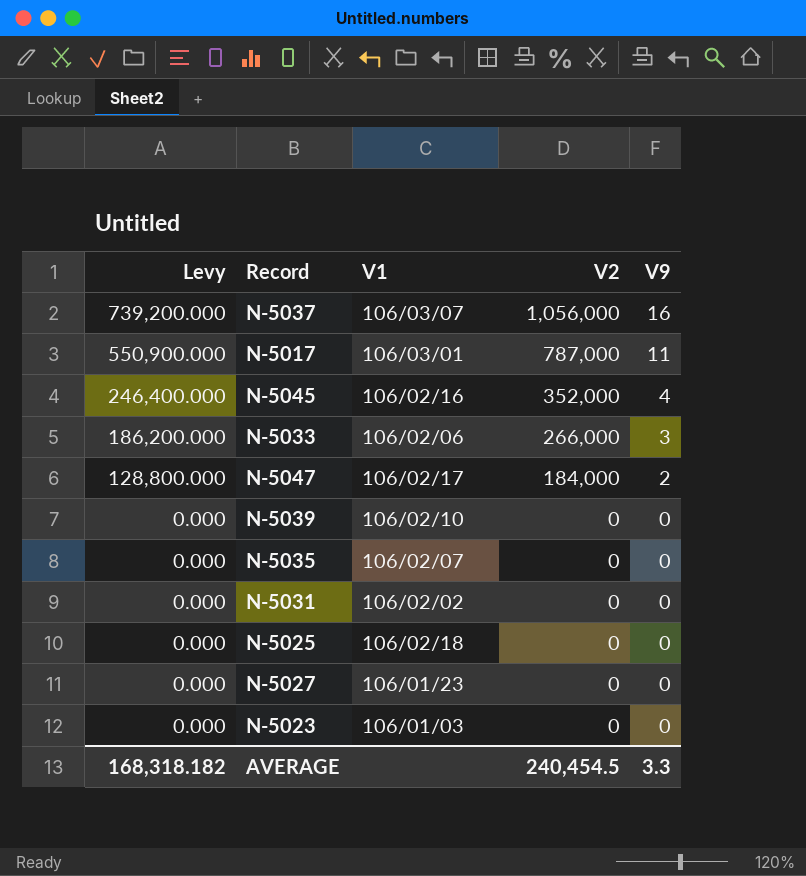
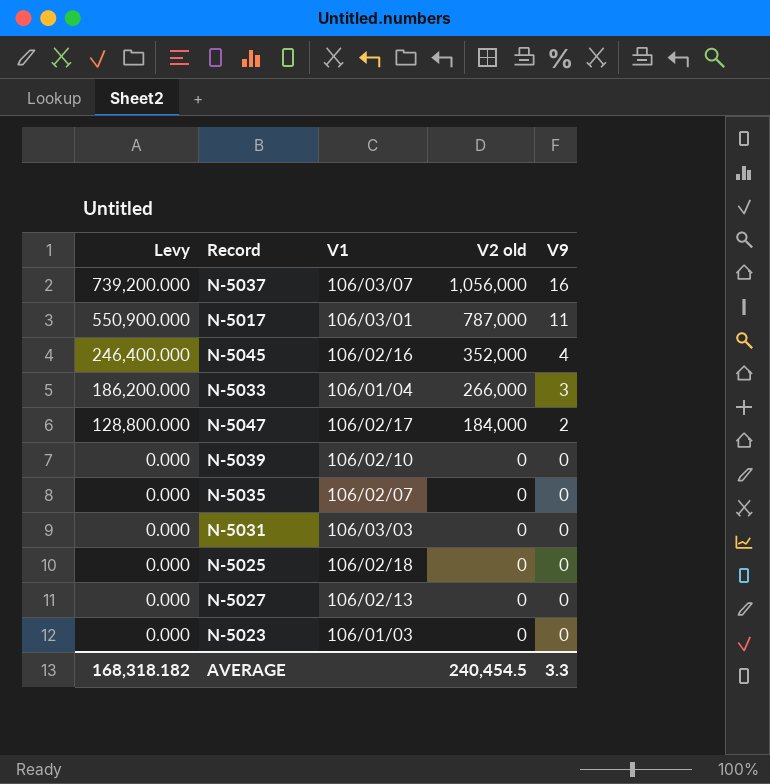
column name: V2 -> V2 old
N-5033 | V1: 106/02/06 -> 106/01/04
N-5031 | V1: 106/02/02 -> 106/03/03
N-5027 | V1: 106/01/23 -> 106/02/13

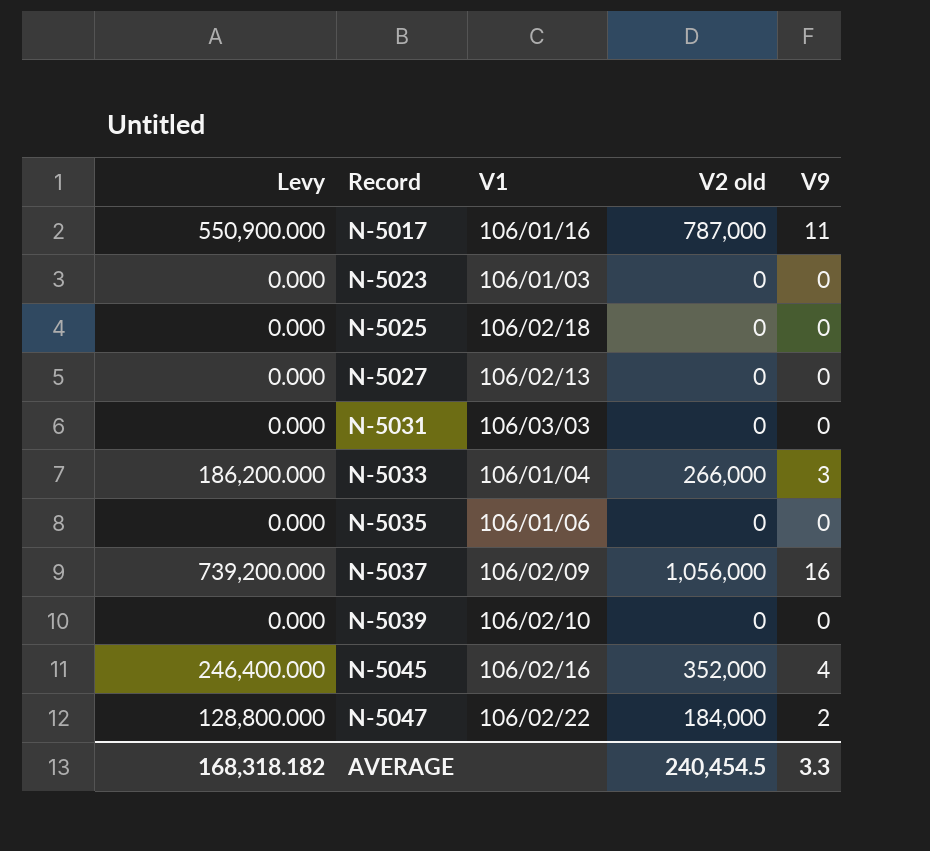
row order: Levy descending -> Record ascending
N-5017 | V1: 106/03/01 -> 106/01/16
N-5035 | V1: 106/02/07 -> 106/01/06
N-5037 | V1: 106/03/07 -> 106/02/09
N-5047 | V1: 106/02/17 -> 106/02/22

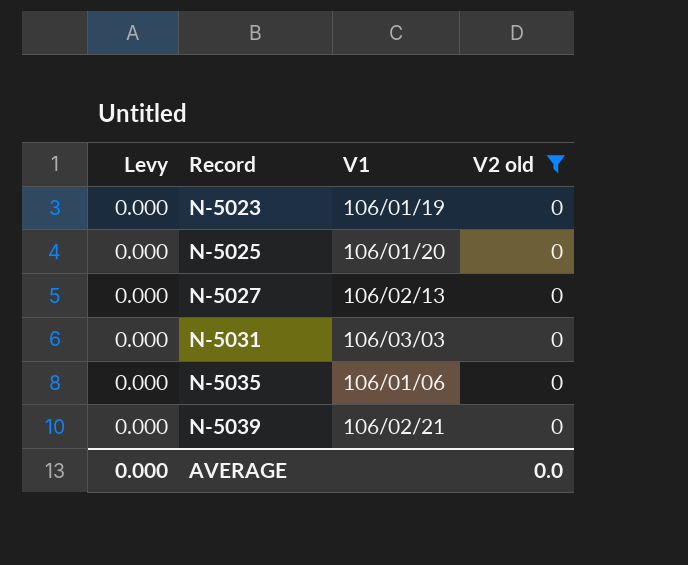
filter: none -> V2 old = 0
column V9 | position: 5 -> none
N-5023 | V1: 106/01/03 -> 106/01/19
N-5025 | V1: 106/02/18 -> 106/01/20
N-5039 | V1: 106/02/10 -> 106/02/21
AVERAGE | Levy: 168,318.182 -> 0.000
AVERAGE | V2 old: 240,454.5 -> 0.0

